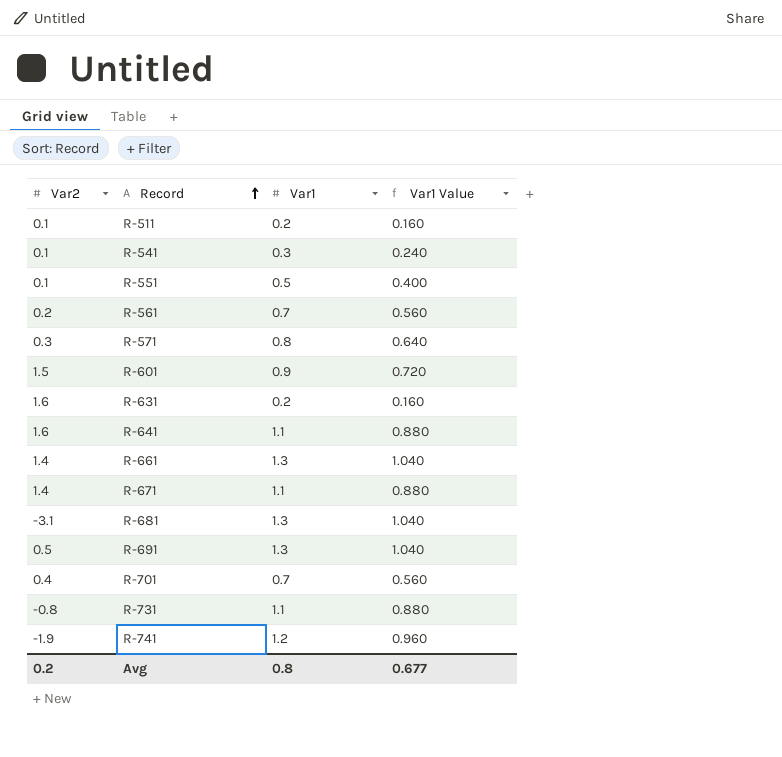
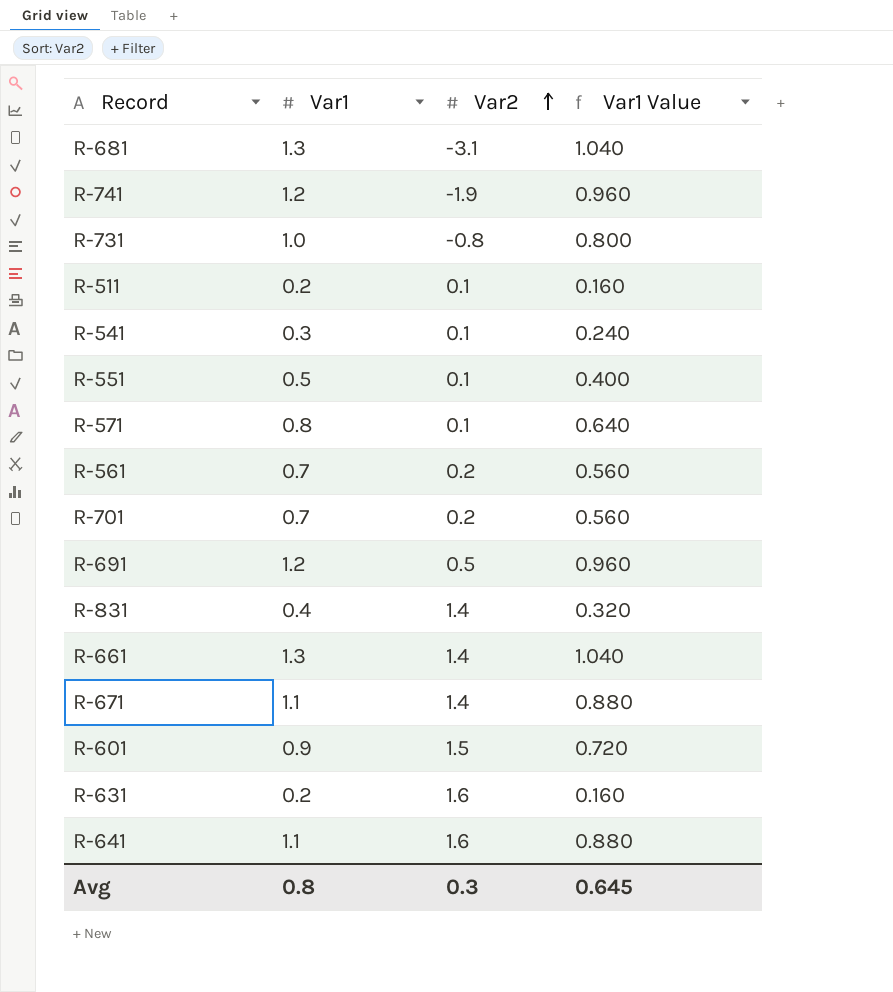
row order: Record ascending -> Var2 ascending
column Var2 | position: 1 -> 3
R-731 | Var1: 1.1 -> 1.0
R-731 | Var1 Value: 0.880 -> 0.800
R-571 | Var2: 0.3 -> 0.1
R-701 | Var2: 0.4 -> 0.2
R-691 | Var1: 1.3 -> 1.2
R-691 | Var1 Value: 1.040 -> 0.960
row R-831: none -> 0.4 | 1.4 | 0.320
Avg | Var2: 0.2 -> 0.3
Avg | Var1 Value: 0.677 -> 0.645

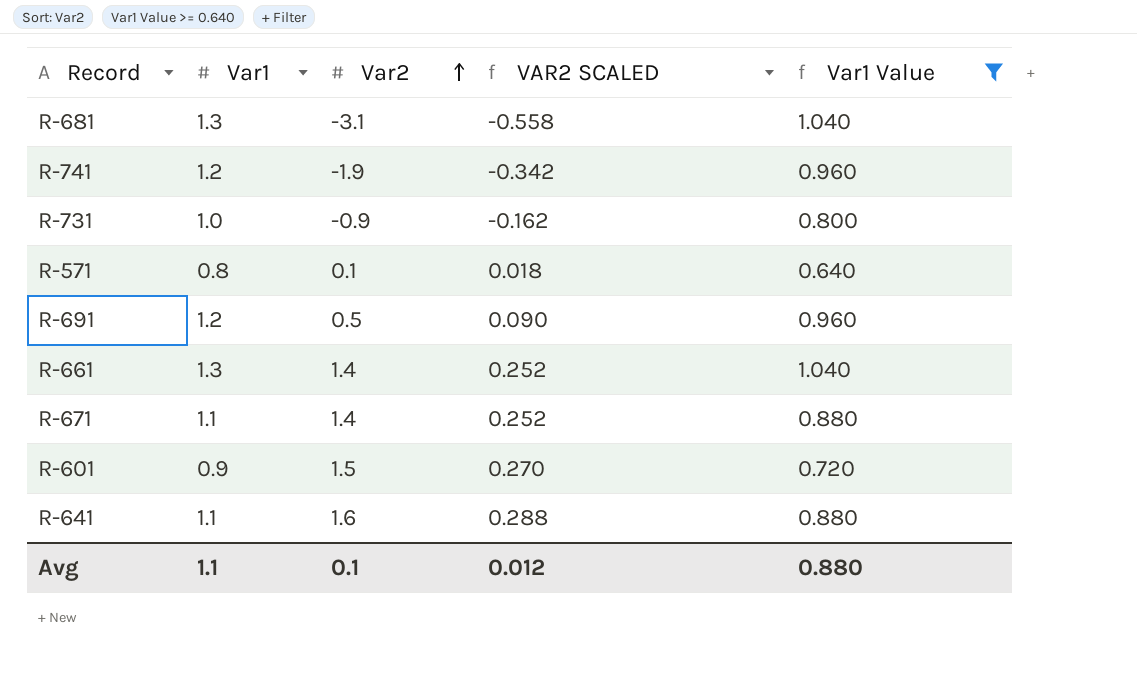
filter: none -> Var1 Value >= 0.640
column VAR2 SCALED | formula: none -> [Var2] * 0.18
R-731 | Var2: -0.8 -> -0.9
Avg | Var1: 0.8 -> 1.1
Avg | Var2: 0.3 -> 0.1
Avg | Var1 Value: 0.645 -> 0.880

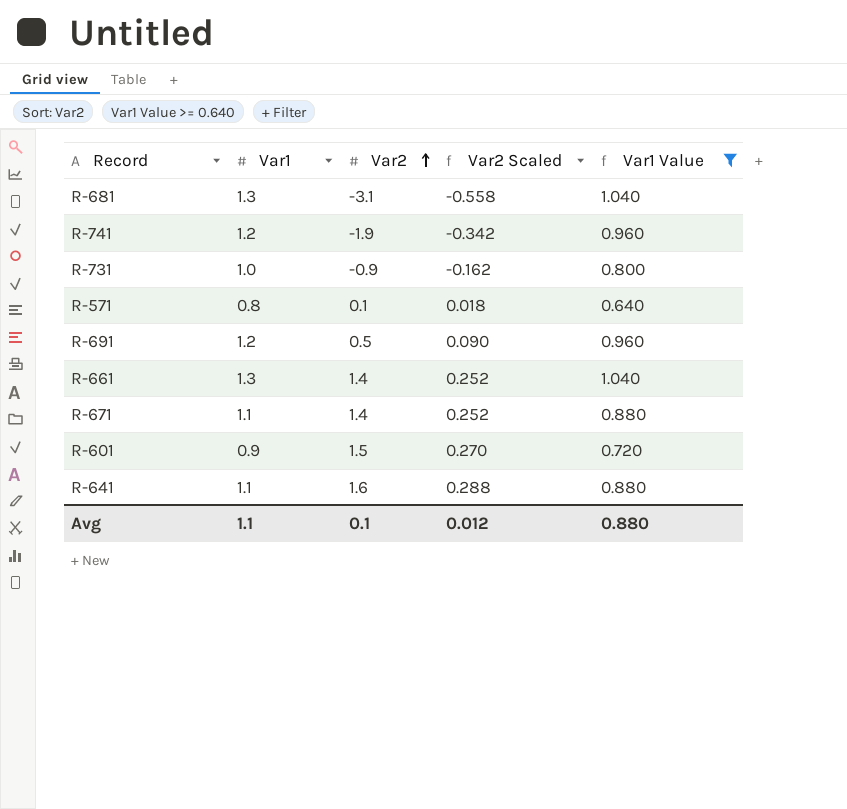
column name: VAR2 SCALED -> Var2 Scaled

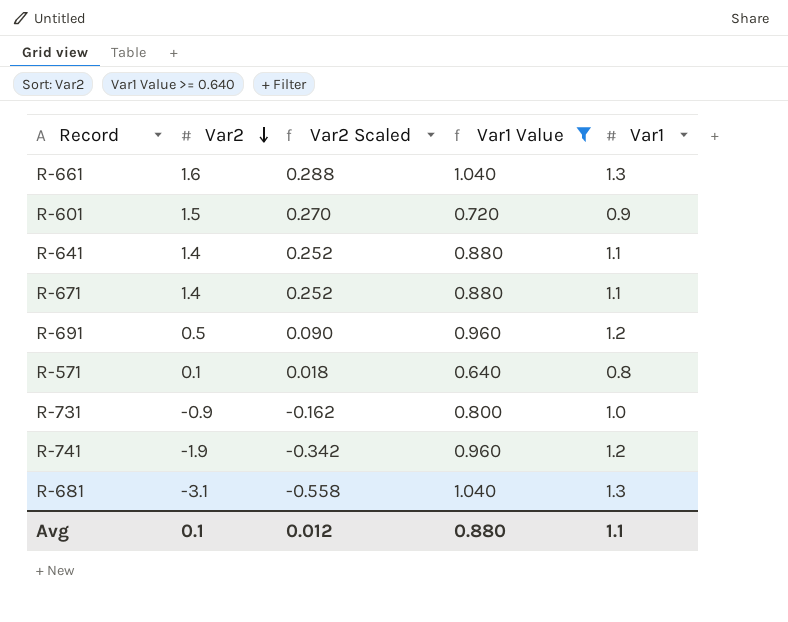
row order: Var2 ascending -> Var2 descending
column Var1 | position: 2 -> 5
R-661 | Var2: 1.4 -> 1.6
R-661 | Var2 Scaled: 0.252 -> 0.288
R-641 | Var2: 1.6 -> 1.4
R-641 | Var2 Scaled: 0.288 -> 0.252

